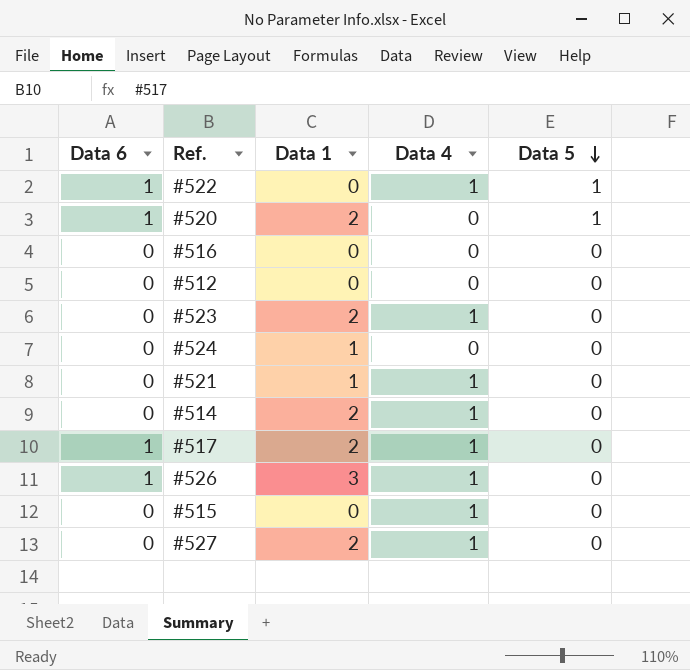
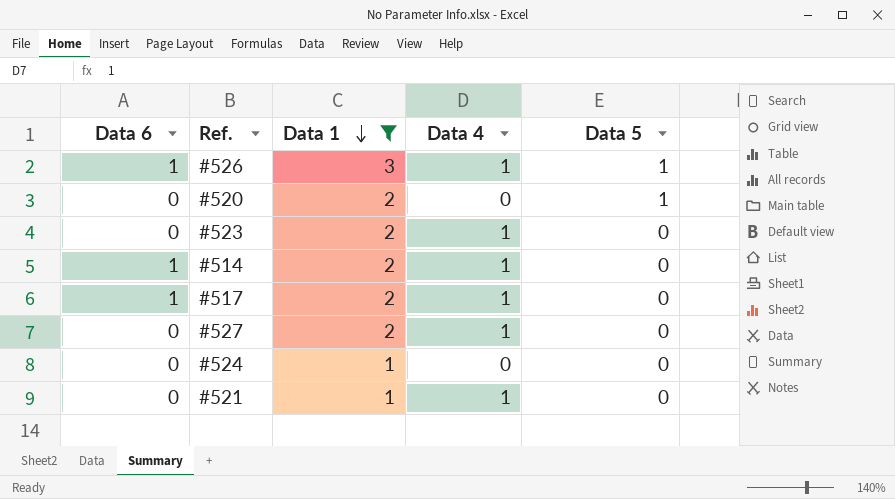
filter: none -> Data 1 != 0
row order: Data 5 descending -> Data 1 descending
#526 | Data 5: 0 -> 1
#520 | Data 6: 1 -> 0
#514 | Data 6: 0 -> 1

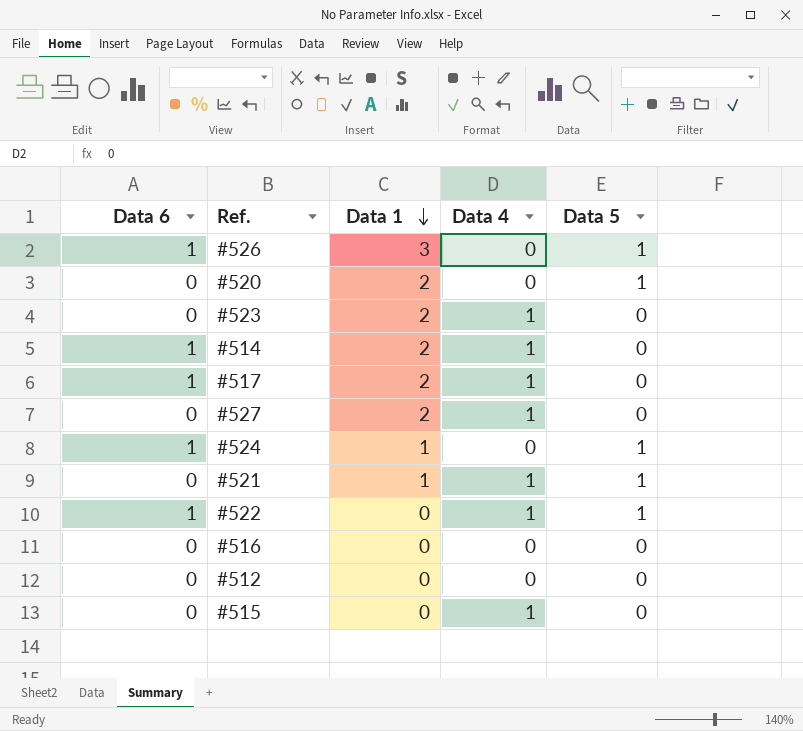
filter: Data 1 != 0 -> none
#526 | Data 4: 1 -> 0
#524 | Data 6: 0 -> 1
#524 | Data 5: 0 -> 1
#521 | Data 5: 0 -> 1

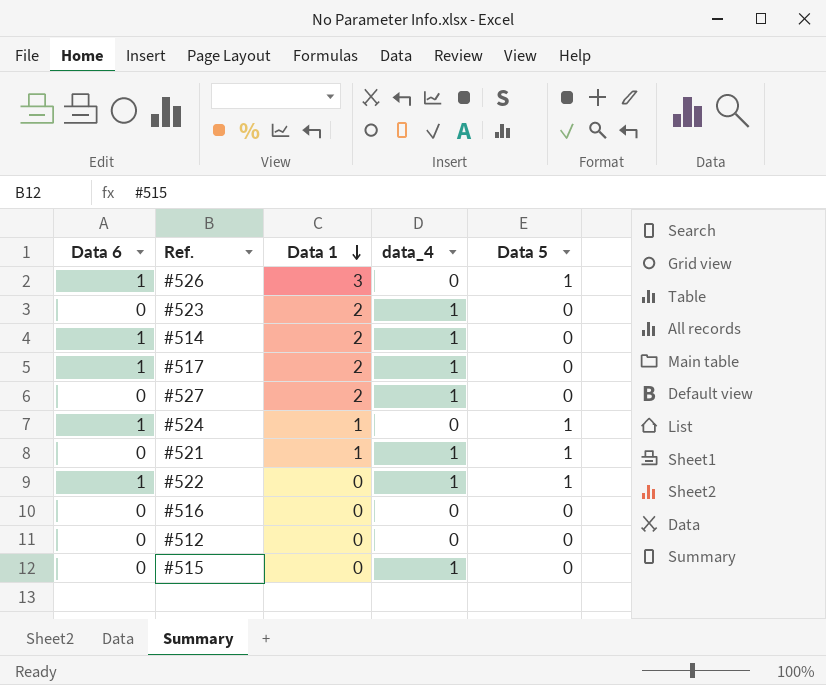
column name: Data 4 -> data_4
row #520: 0 | 2 | 0 | 1 -> none

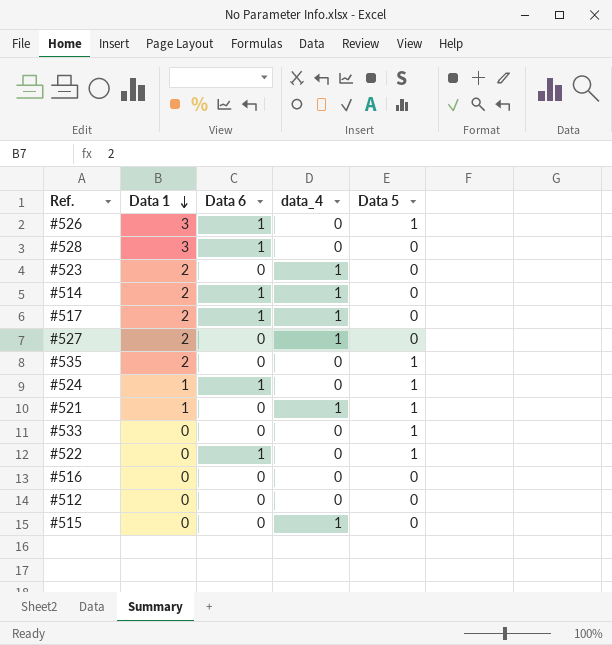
column Data 6 | position: 1 -> 3
row #528: none -> 3 | 1 | 0 | 0
row #535: none -> 2 | 0 | 0 | 1
row #533: none -> 0 | 0 | 0 | 1
#522 | data_4: 1 -> 0

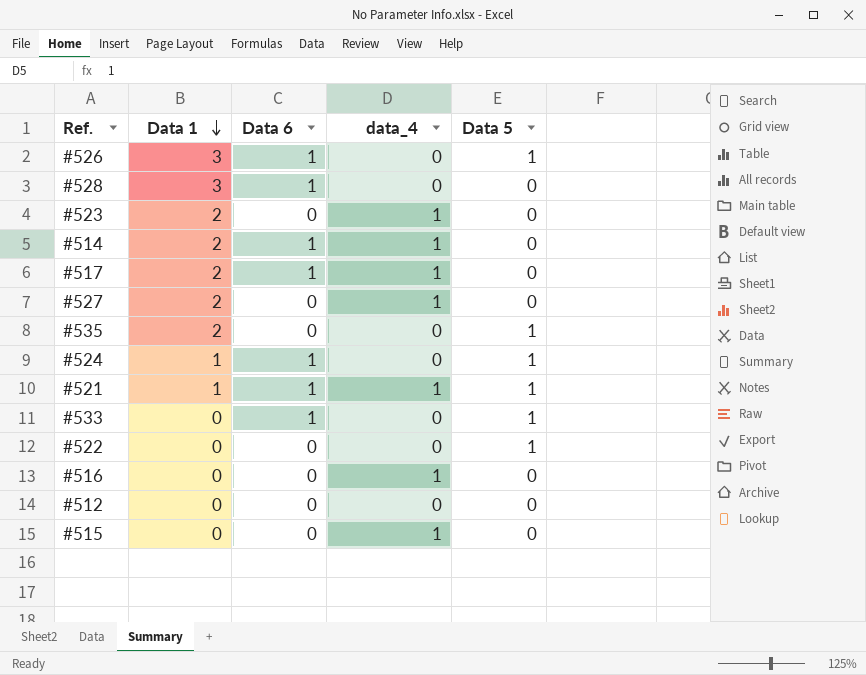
#521 | Data 6: 0 -> 1
#533 | Data 6: 0 -> 1
#522 | Data 6: 1 -> 0
#516 | data_4: 0 -> 1

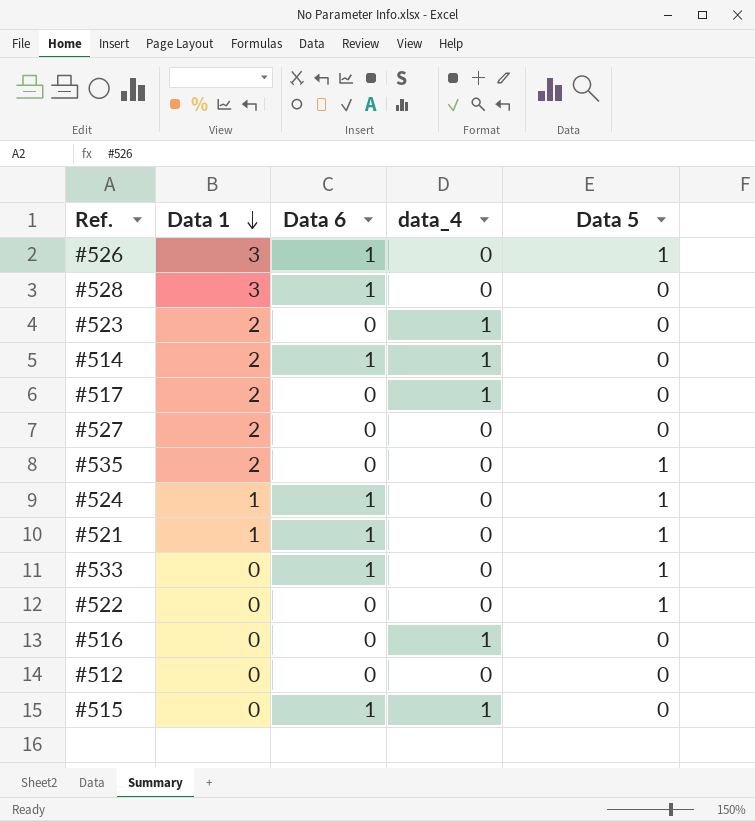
#517 | Data 6: 1 -> 0
#527 | data_4: 1 -> 0
#521 | data_4: 1 -> 0
#515 | Data 6: 0 -> 1

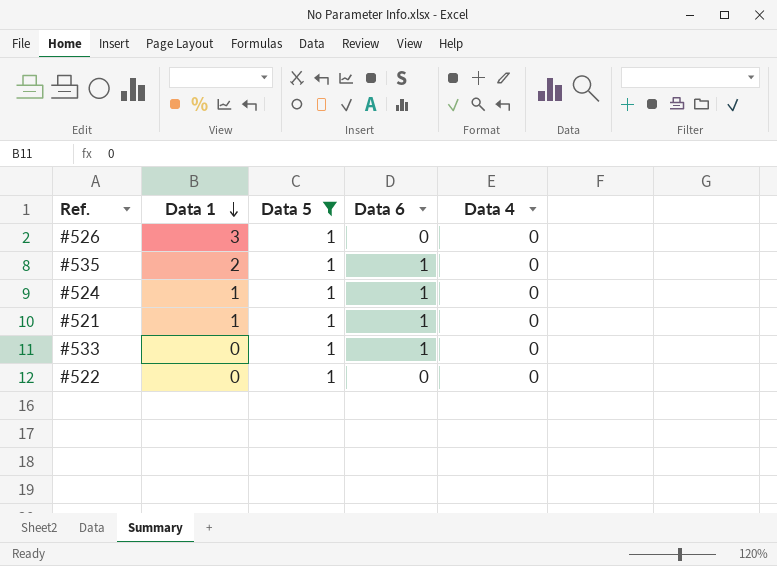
filter: none -> Data 5 = 1
column Data 5 | position: 5 -> 3
column name: data_4 -> Data 4
#526 | Data 6: 1 -> 0
#535 | Data 6: 0 -> 1

